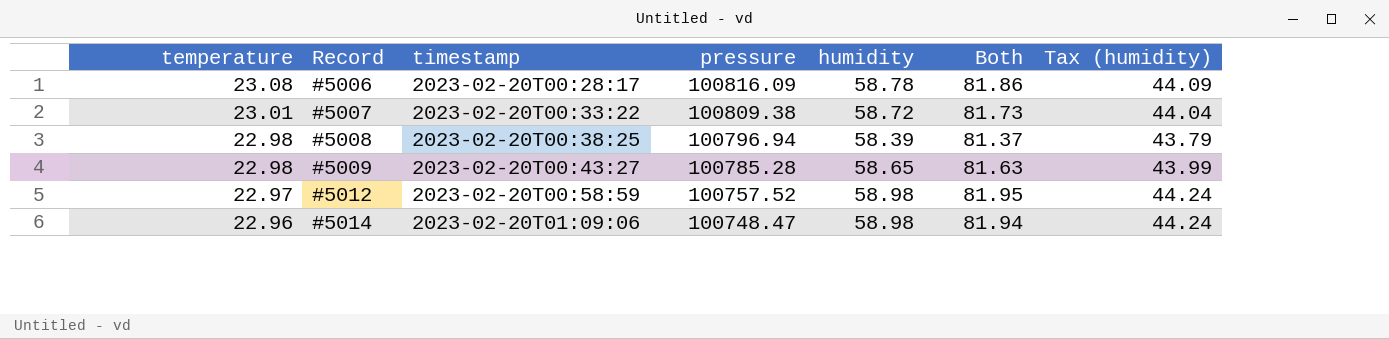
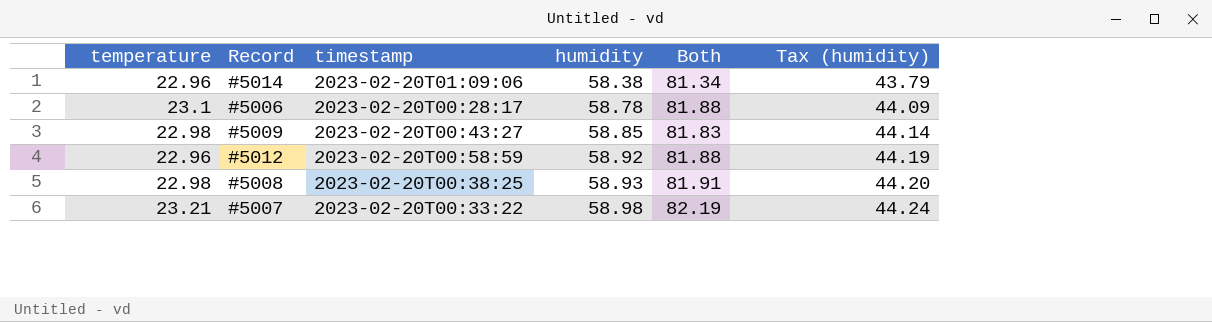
row order: temperature descending -> humidity ascending
column pressure | position: 4 -> none
#5014 | humidity: 58.98 -> 58.38
#5014 | Both: 81.94 -> 81.34
#5014 | Tax (humidity): 44.24 -> 43.79
#5006 | temperature: 23.08 -> 23.1
#5006 | Both: 81.86 -> 81.88
#5009 | humidity: 58.65 -> 58.85
#5009 | Both: 81.63 -> 81.83
#5009 | Tax (humidity): 43.99 -> 44.14
#5012 | temperature: 22.97 -> 22.96
#5012 | humidity: 58.98 -> 58.92
#5012 | Both: 81.95 -> 81.88
#5012 | Tax (humidity): 44.24 -> 44.19
#5008 | humidity: 58.39 -> 58.93
#5008 | Both: 81.37 -> 81.91
#5008 | Tax (humidity): 43.79 -> 44.20
#5007 | temperature: 23.01 -> 23.21
#5007 | humidity: 58.72 -> 58.98
#5007 | Both: 81.73 -> 82.19
#5007 | Tax (humidity): 44.04 -> 44.24

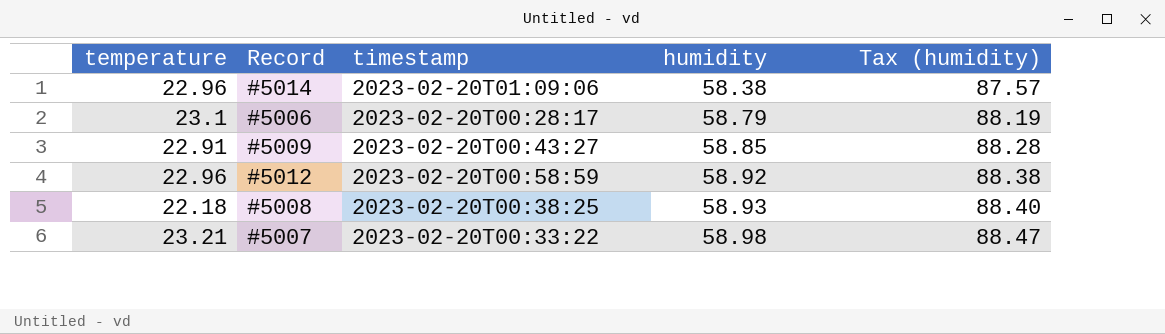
column Both | formula: [temperature] + [humidity] -> none
column Tax (humidity) | formula: [humidity] * 0.75 -> [humidity] * 1.5
#5006 | humidity: 58.78 -> 58.79
#5009 | temperature: 22.98 -> 22.91
#5008 | temperature: 22.98 -> 22.18

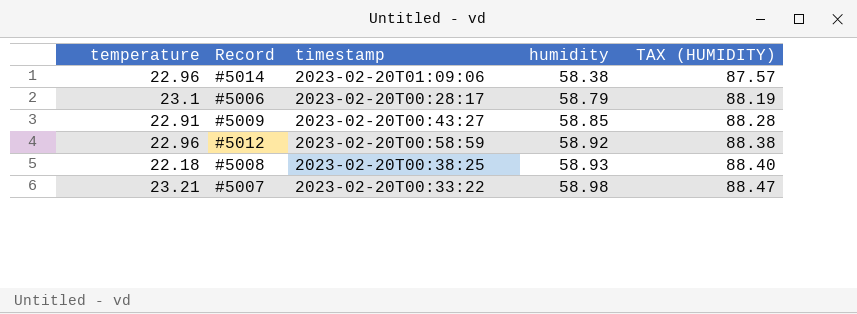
column name: Tax (humidity) -> TAX (HUMIDITY)

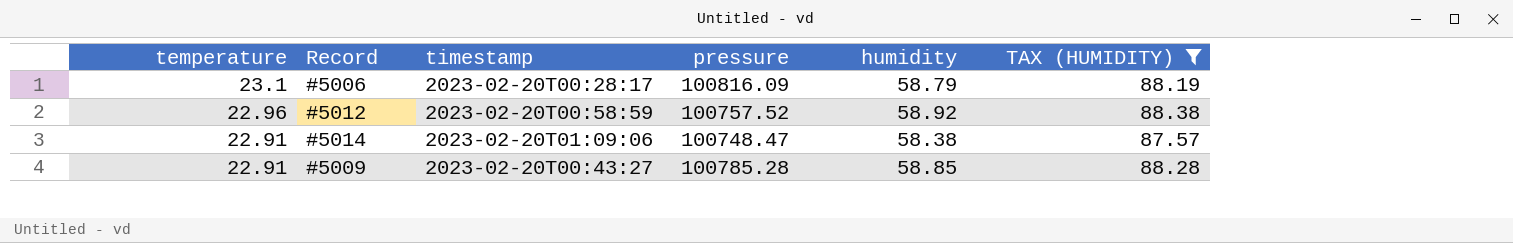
filter: none -> TAX (HUMIDITY) <= 88.38
row order: humidity ascending -> temperature descending
column pressure | position: none -> 4
#5014 | temperature: 22.96 -> 22.91

